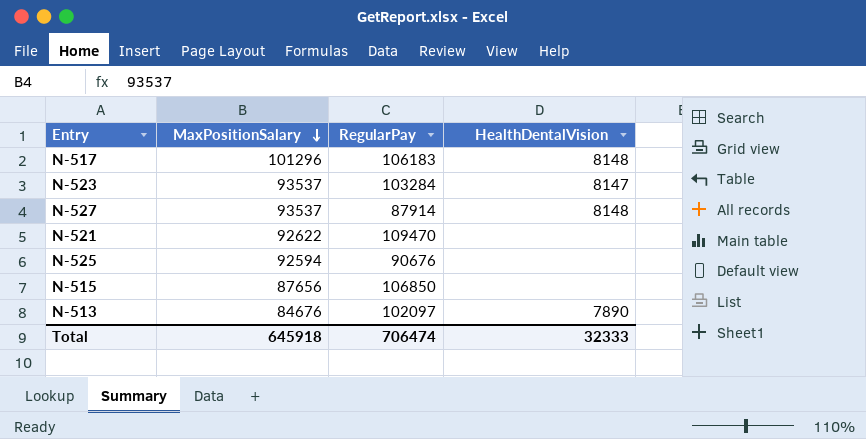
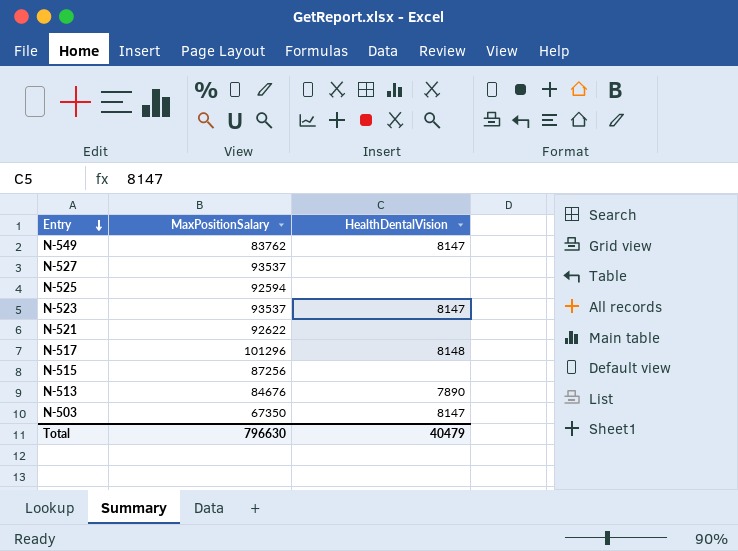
row order: MaxPositionSalary descending -> Entry descending
column RegularPay | position: 3 -> none
row N-549: none -> 83762 | 8147
N-527 | HealthDentalVision: 8148 -> none
N-515 | MaxPositionSalary: 87656 -> 87256
row N-503: none -> 67350 | 8147
Total | MaxPositionSalary: 645918 -> 796630
Total | HealthDentalVision: 32333 -> 40479

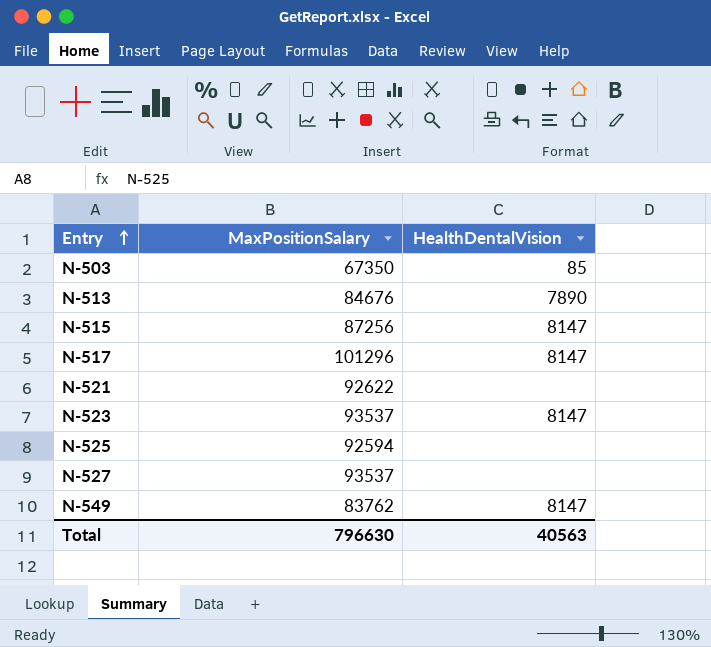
row order: Entry descending -> Entry ascending
N-503 | HealthDentalVision: 8147 -> 85
N-515 | HealthDentalVision: none -> 8147
N-517 | HealthDentalVision: 8148 -> 8147
Total | HealthDentalVision: 40479 -> 40563

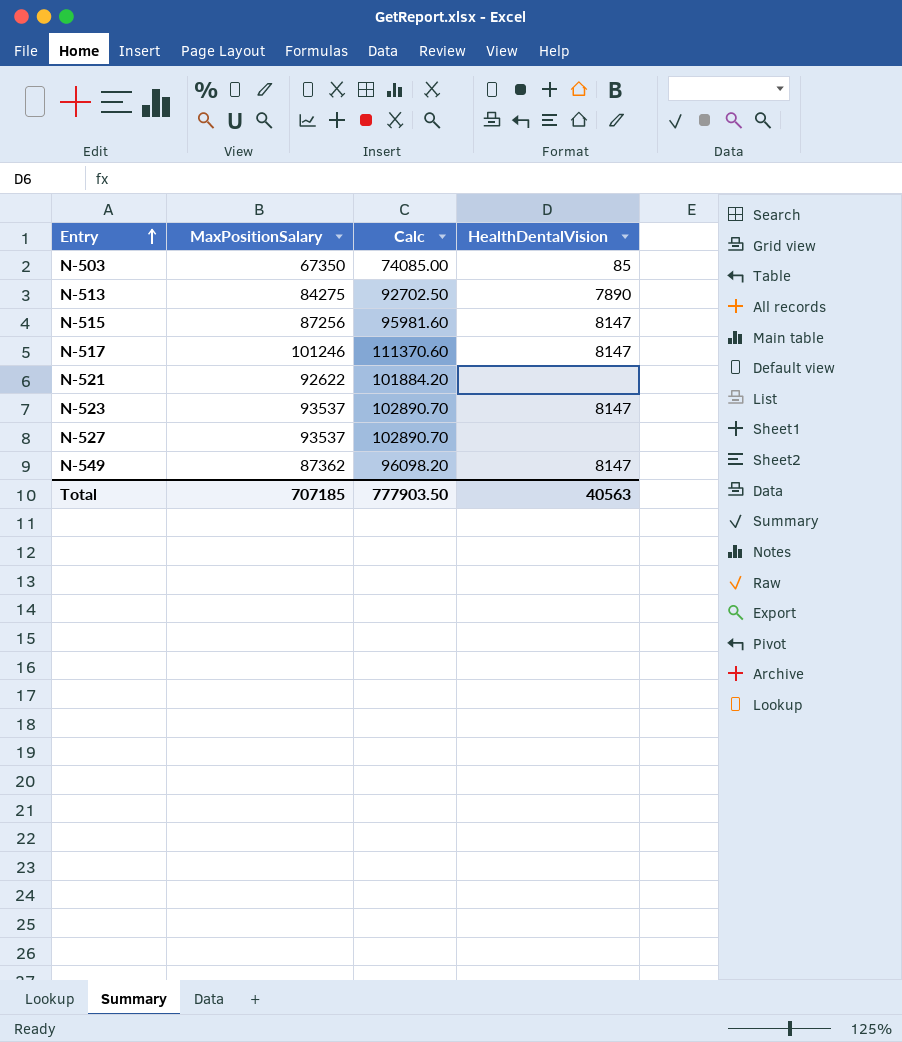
column Calc | formula: none -> [MaxPositionSalary] * 1.1
row N-525: 92594 | none -> none
N-513 | MaxPositionSalary: 84676 -> 84275
N-517 | MaxPositionSalary: 101296 -> 101246
N-549 | MaxPositionSalary: 83762 -> 87362
Total | MaxPositionSalary: 796630 -> 707185

